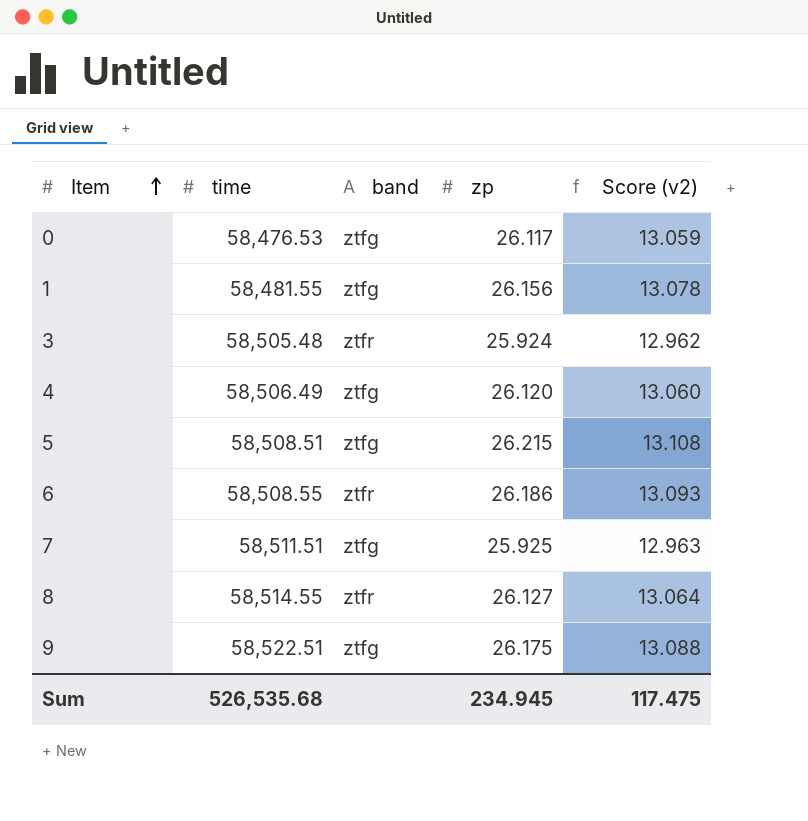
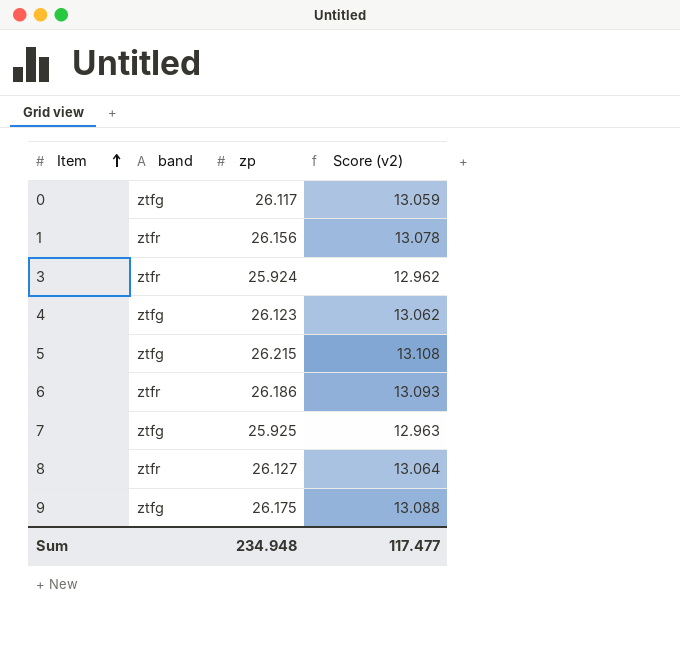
column time | position: 2 -> none
1 | band: ztfg -> ztfr
4 | zp: 26.120 -> 26.123
4 | Score (v2): 13.060 -> 13.062
Sum | zp: 234.945 -> 234.948
Sum | Score (v2): 117.475 -> 117.477

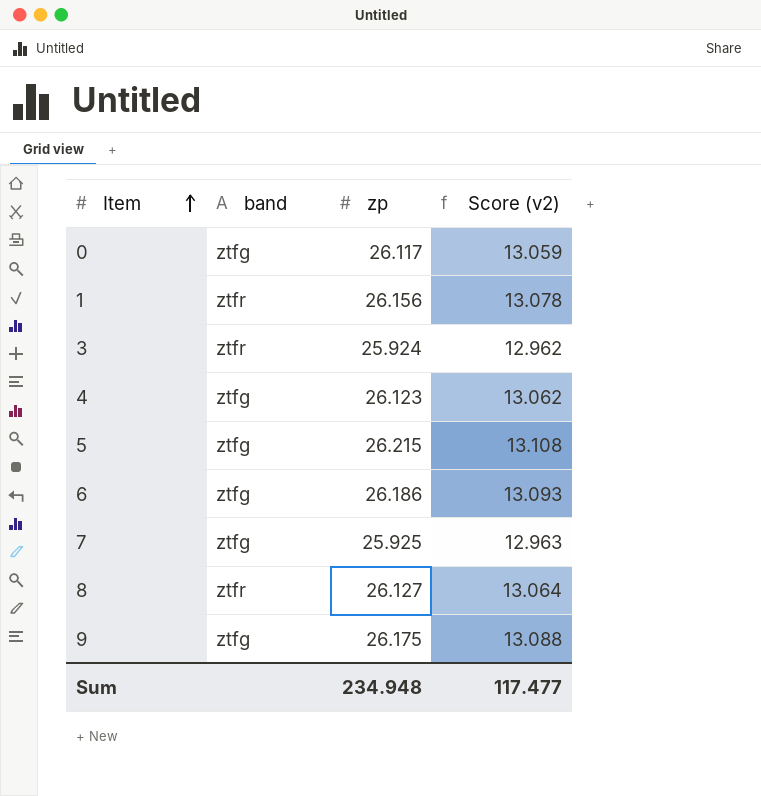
6 | band: ztfr -> ztfg

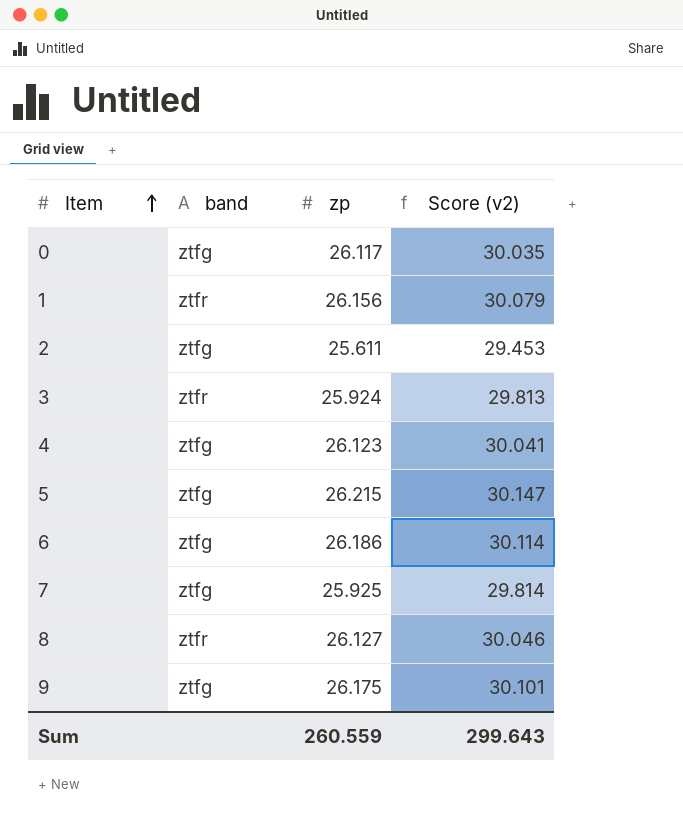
column Score (v2) | formula: [zp] * 0.5 -> [zp] * 1.15
row 2: none -> ztfg | 25.611 | 29.453
Sum | zp: 234.948 -> 260.559
Sum | Score (v2): 117.477 -> 299.643

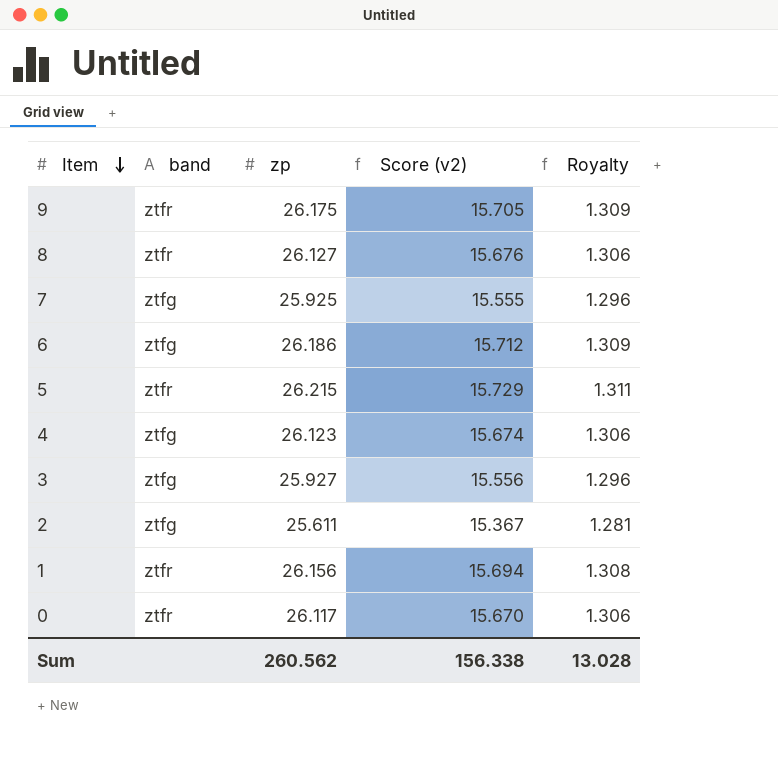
row order: Item ascending -> Item descending
column Score (v2) | formula: [zp] * 1.15 -> [zp] * 0.6
column Royalty | formula: none -> [zp] * 0.05
9 | band: ztfg -> ztfr
5 | band: ztfg -> ztfr
3 | band: ztfr -> ztfg
3 | zp: 25.924 -> 25.927
0 | band: ztfg -> ztfr
Sum | zp: 260.559 -> 260.562
Sum | Score (v2): 299.643 -> 156.338

